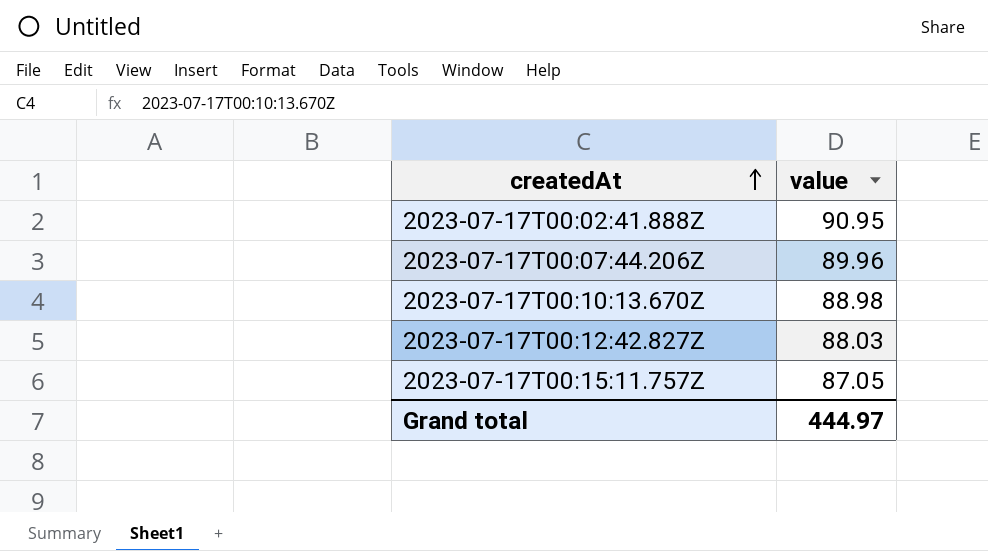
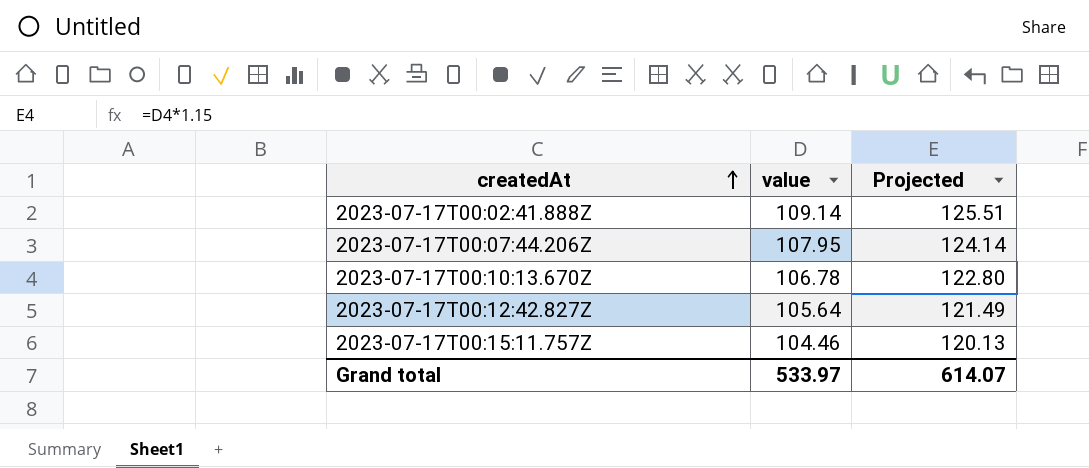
column Projected | formula: none -> [value] * 1.15
2023-07-17T00:02:41.888Z | value: 90.95 -> 109.14
2023-07-17T00:07:44.206Z | value: 89.96 -> 107.95
2023-07-17T00:10:13.670Z | value: 88.98 -> 106.78
2023-07-17T00:12:42.827Z | value: 88.03 -> 105.64
2023-07-17T00:15:11.757Z | value: 87.05 -> 104.46
Grand total | value: 444.97 -> 533.97

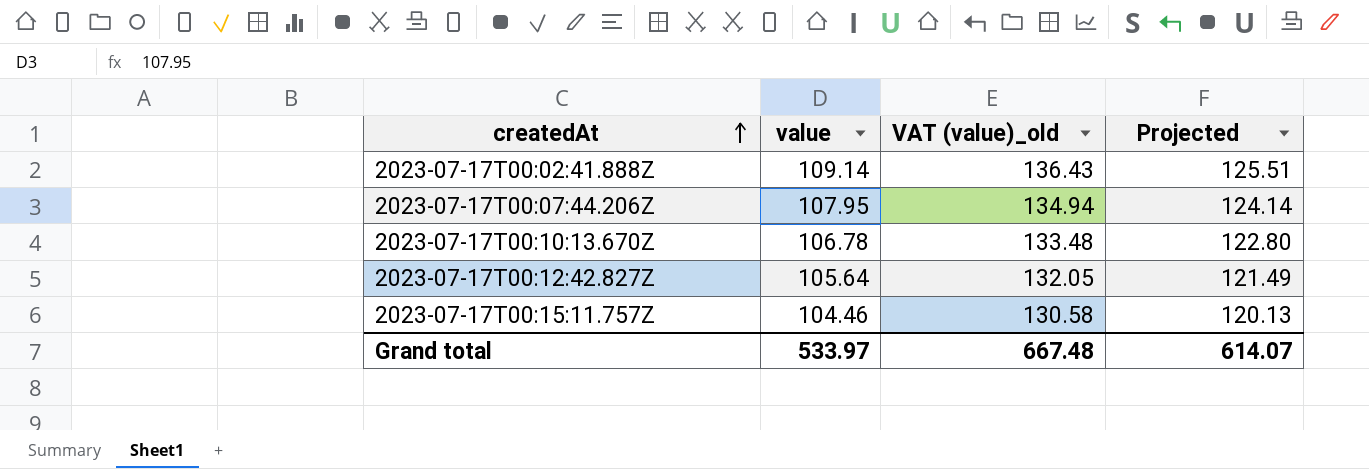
column VAT (value)_old | formula: none -> [value] * 1.25

